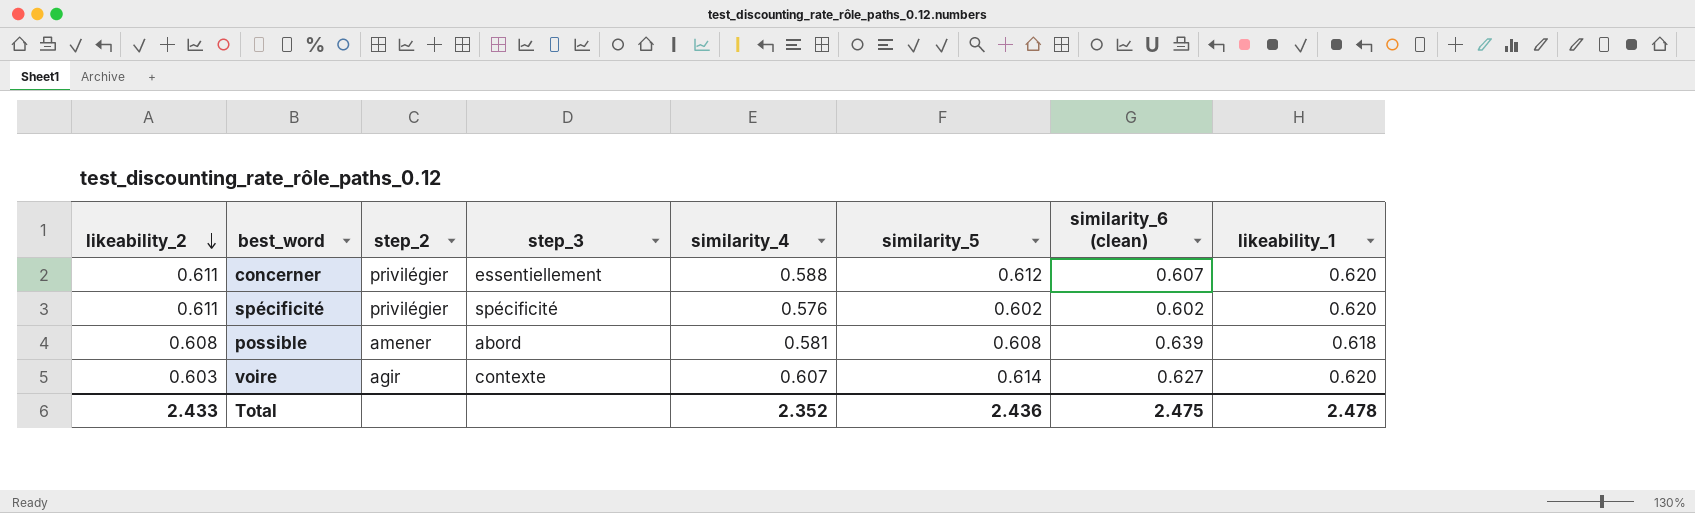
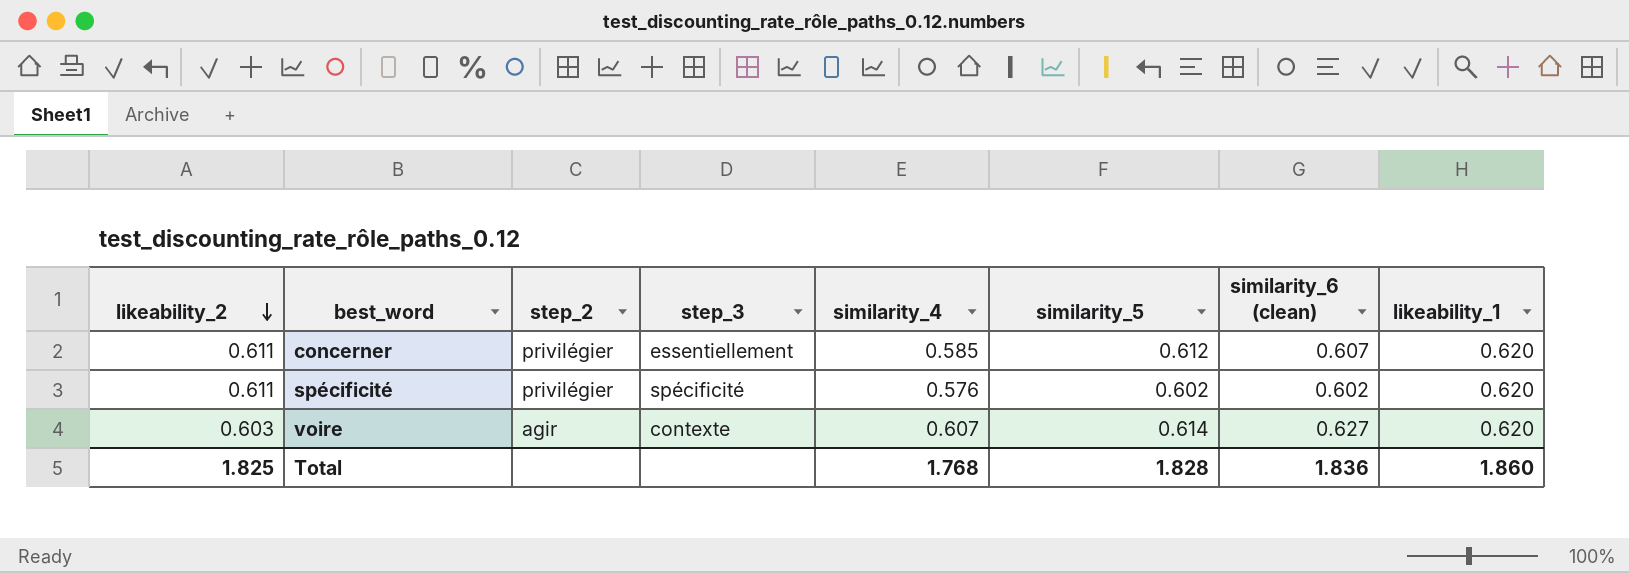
row possible: 0.608 | amener | abord | 0.581 | 0.608 | 0.639 | 0.618 -> none
concerner | similarity_4: 0.588 -> 0.585
Total | likeability_2: 2.433 -> 1.825
Total | similarity_4: 2.352 -> 1.768
Total | similarity_5: 2.436 -> 1.828
Total | similarity_6 (clean): 2.475 -> 1.836
Total | likeability_1: 2.478 -> 1.860

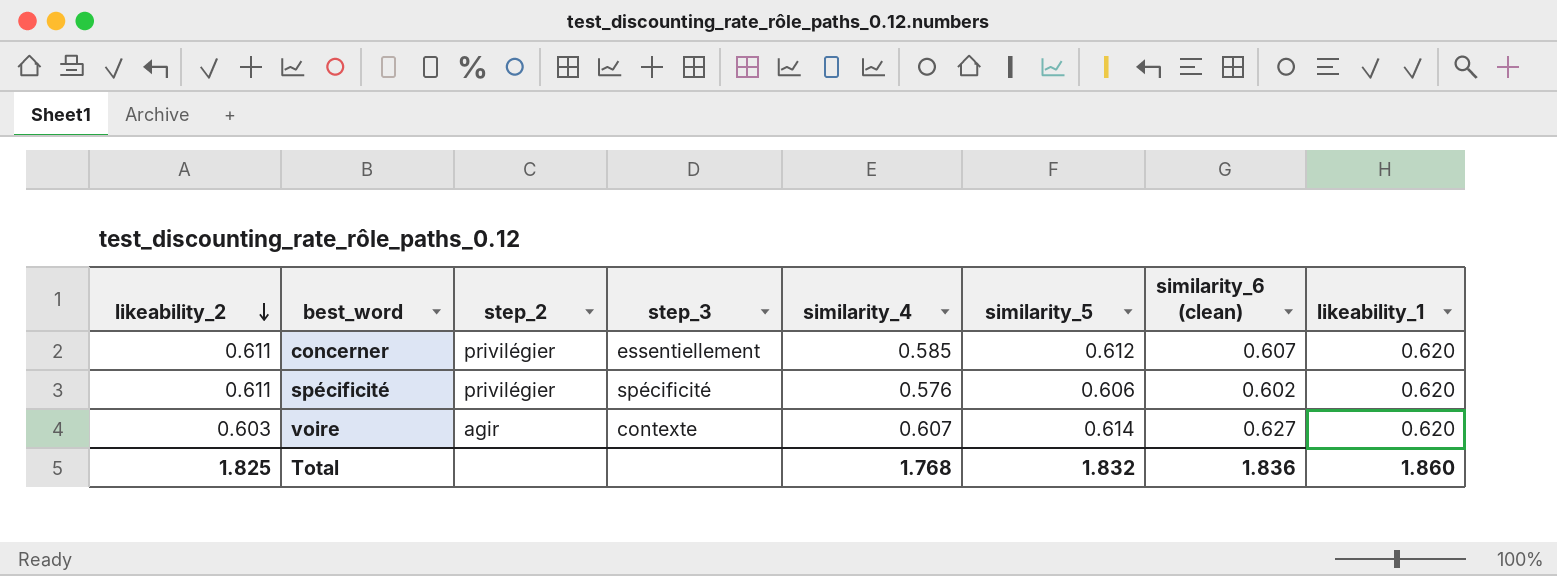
spécificité | similarity_5: 0.602 -> 0.606
Total | similarity_5: 1.828 -> 1.832

